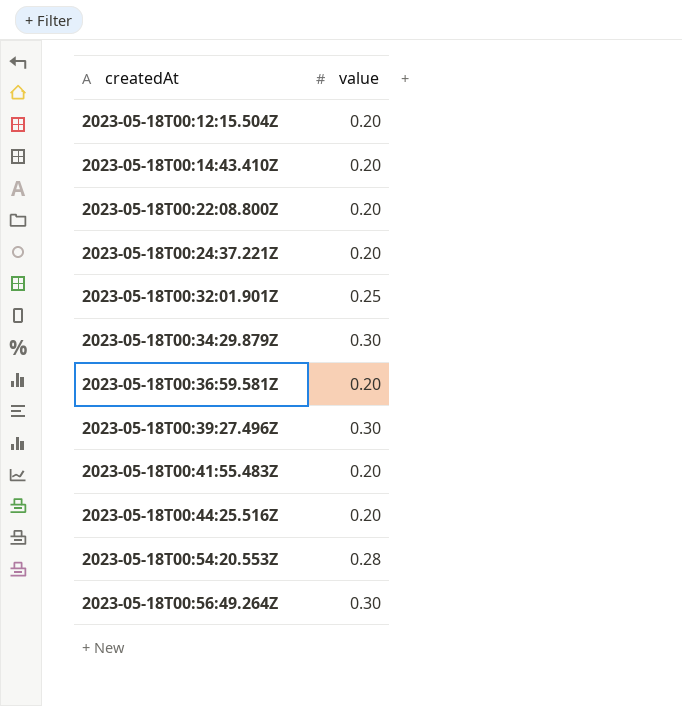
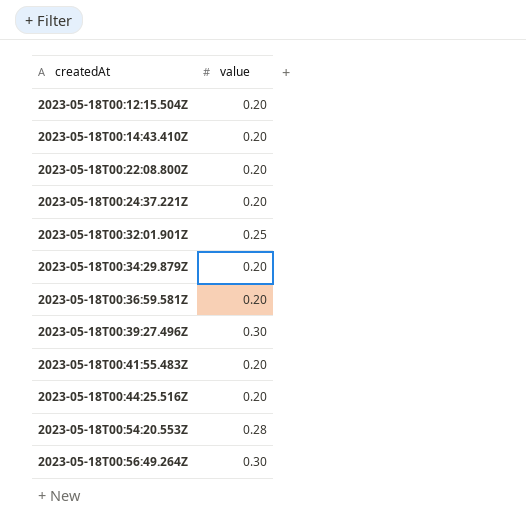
2023-05-18T00:34:29.879Z | value: 0.30 -> 0.20

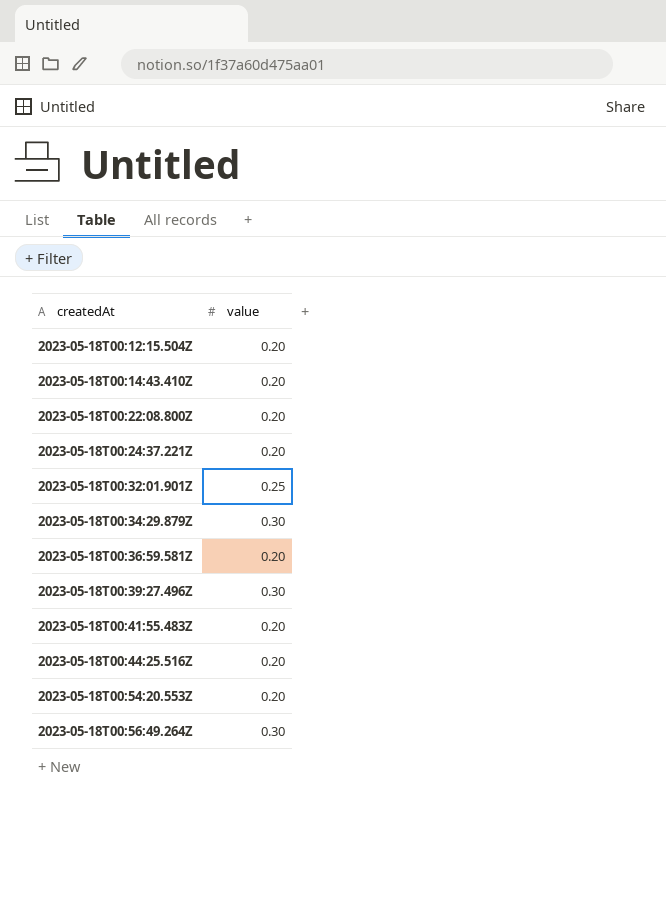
2023-05-18T00:34:29.879Z | value: 0.20 -> 0.30
2023-05-18T00:54:20.553Z | value: 0.28 -> 0.20

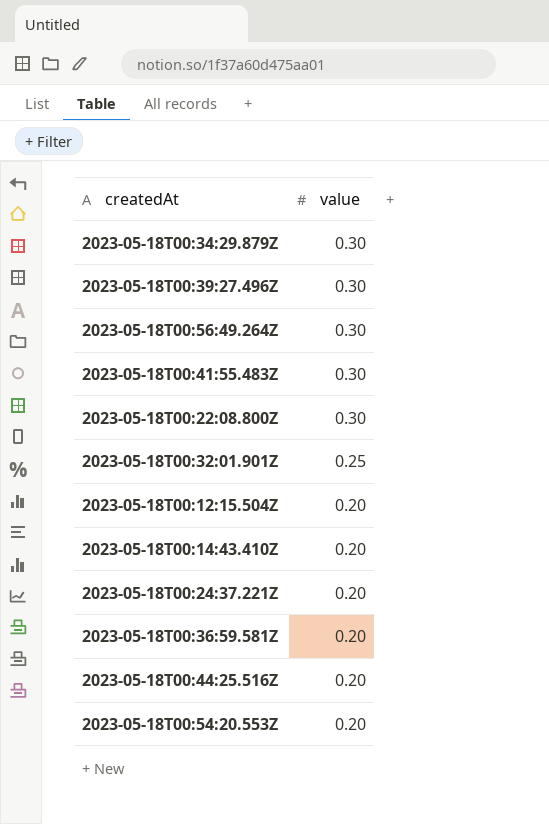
row order: createdAt ascending -> value descending
2023-05-18T00:41:55.483Z | value: 0.20 -> 0.30
2023-05-18T00:22:08.800Z | value: 0.20 -> 0.30

